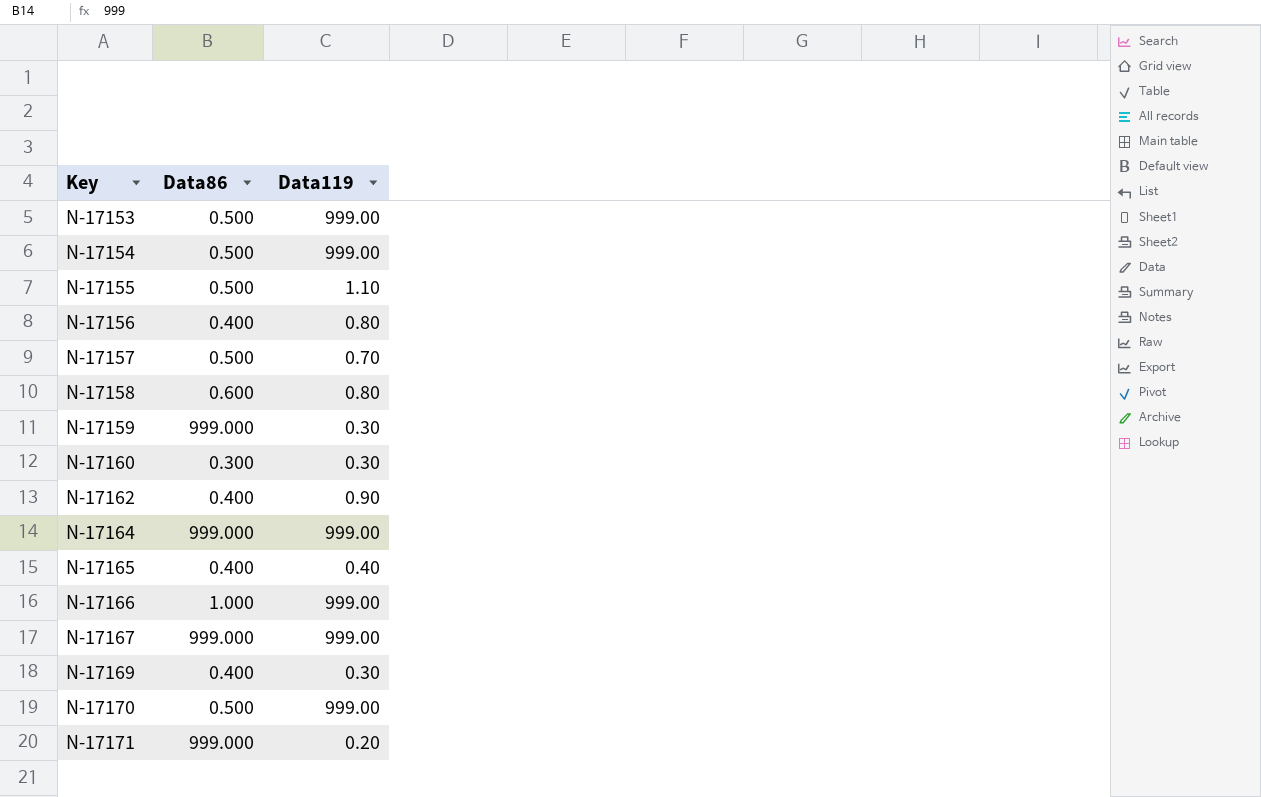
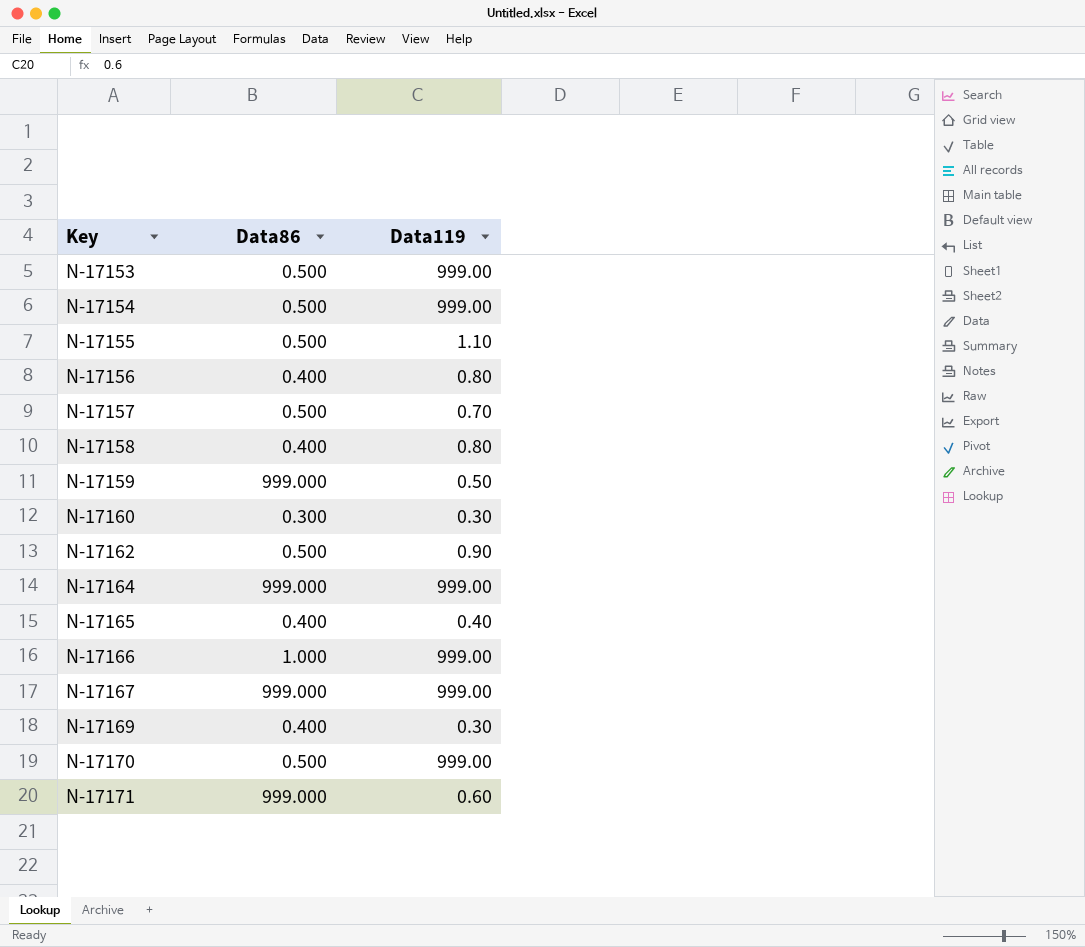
N-17158 | Data86: 0.600 -> 0.400
N-17159 | Data119: 0.30 -> 0.50
N-17162 | Data86: 0.400 -> 0.500
N-17171 | Data119: 0.20 -> 0.60

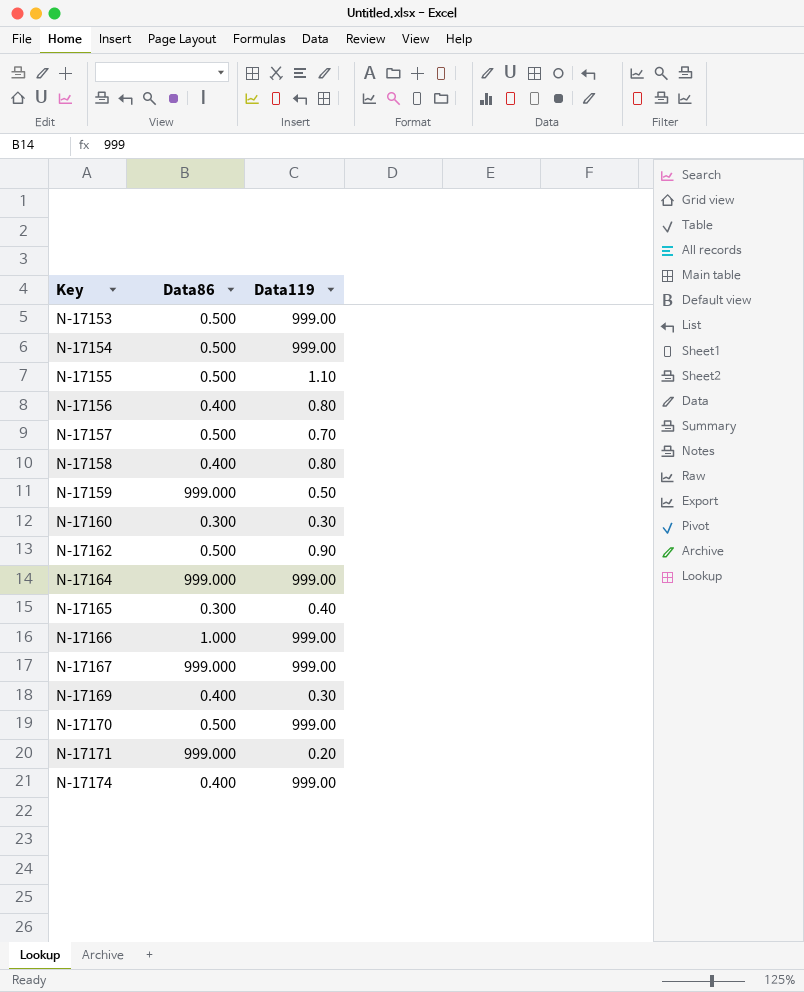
N-17165 | Data86: 0.400 -> 0.300
N-17171 | Data119: 0.60 -> 0.20
row N-17174: none -> 0.400 | 999.00

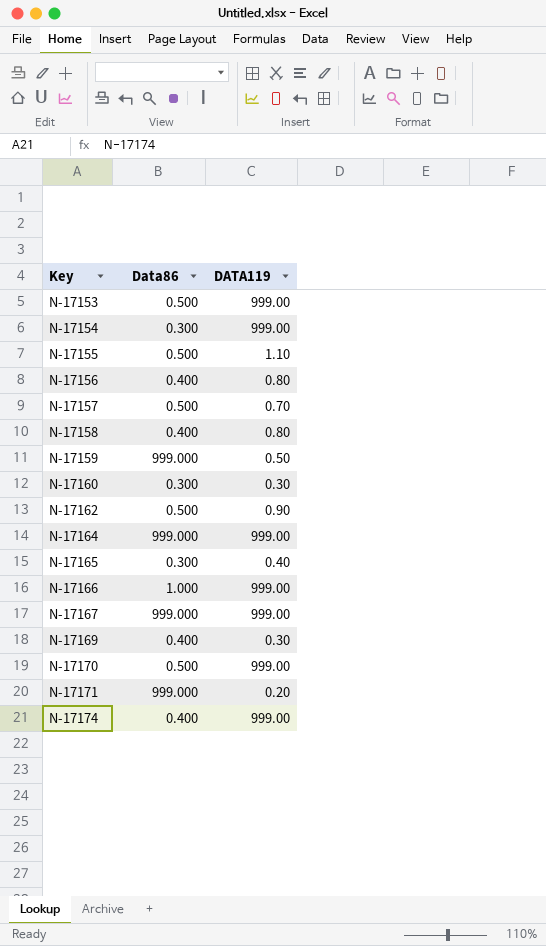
column name: Data119 -> DATA119
N-17154 | Data86: 0.500 -> 0.300

